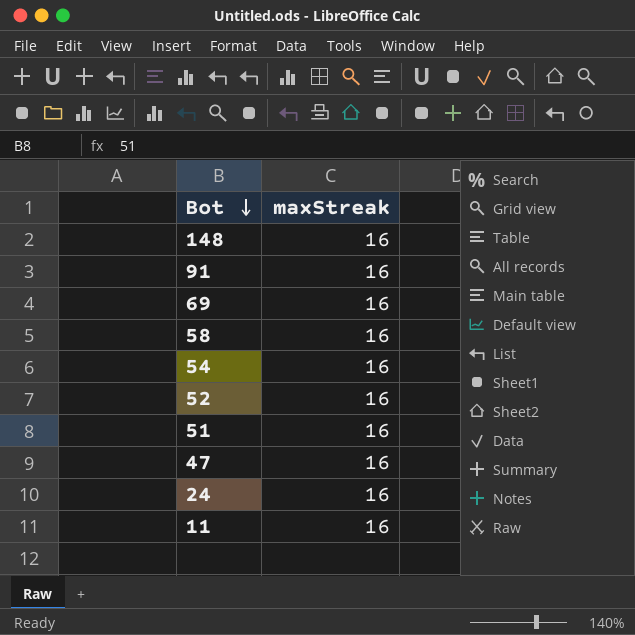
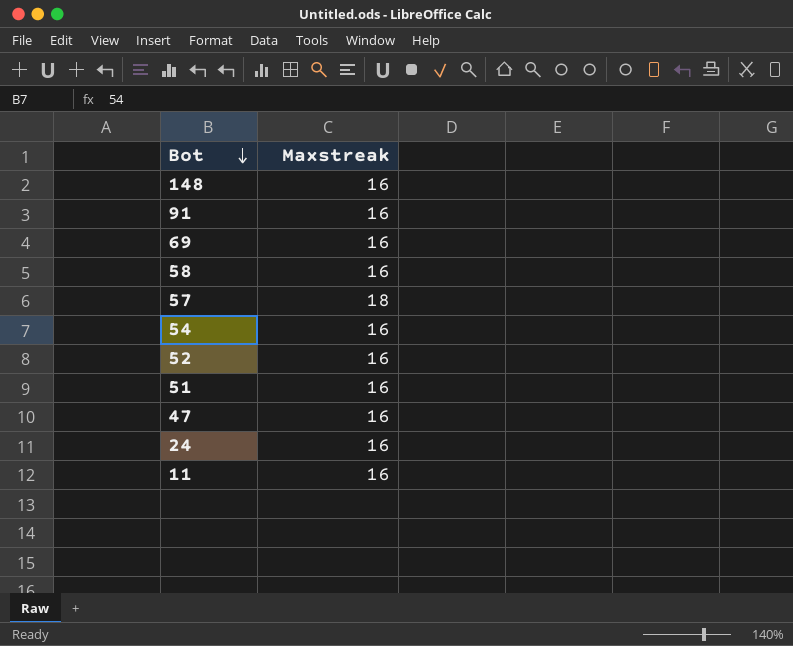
column name: maxStreak -> Maxstreak
row 57: none -> 18

